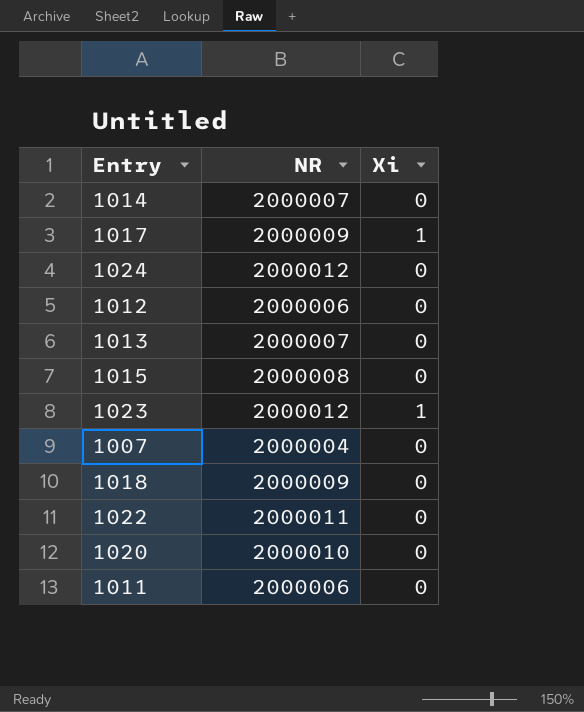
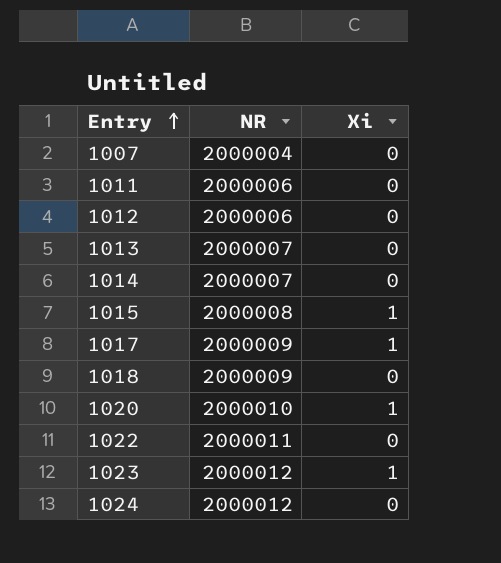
row order: none -> Entry ascending
1015 | Xi: 0 -> 1
1020 | Xi: 0 -> 1

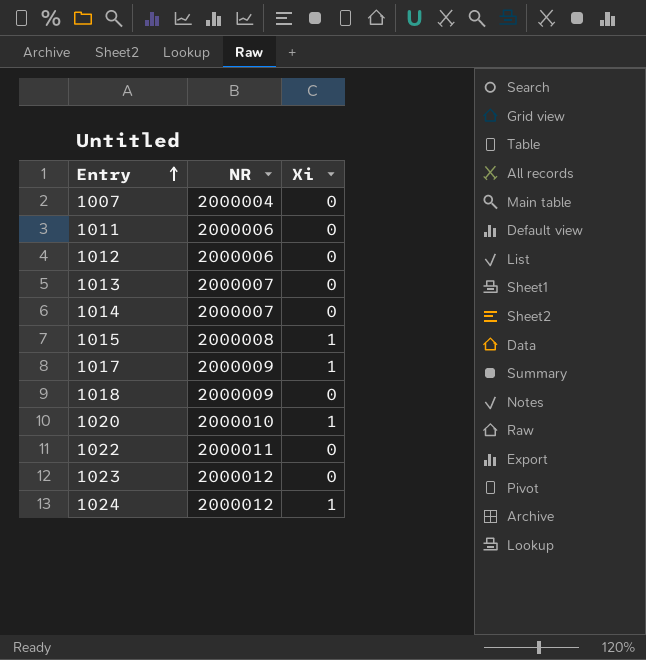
1023 | Xi: 1 -> 0
1024 | Xi: 0 -> 1

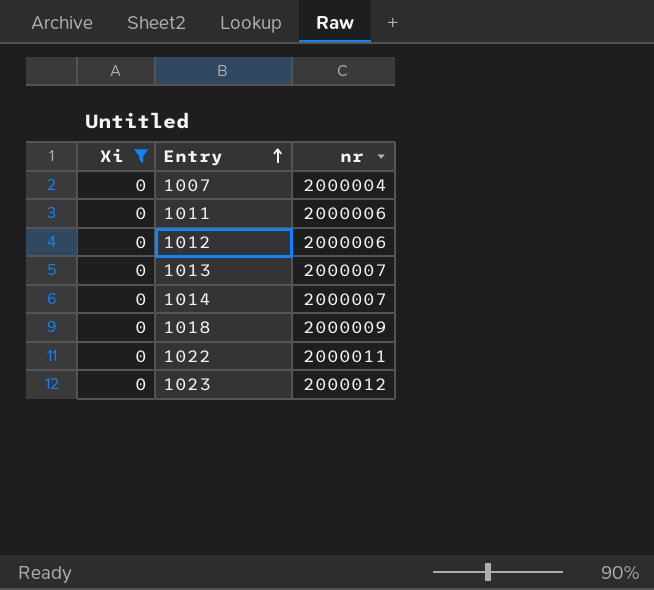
filter: none -> Xi = 0
column Xi | position: 3 -> 1
column name: NR -> nr

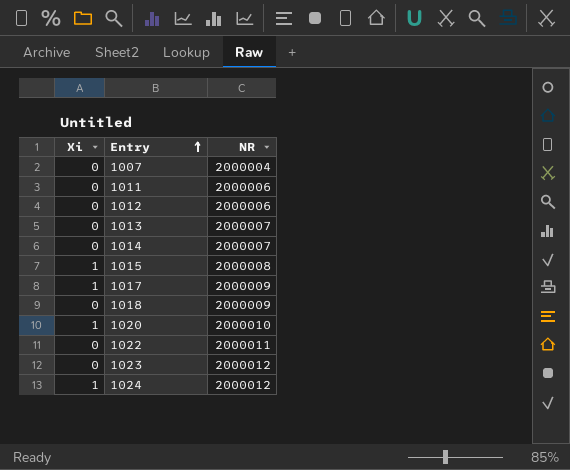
filter: Xi = 0 -> none
column name: nr -> NR

